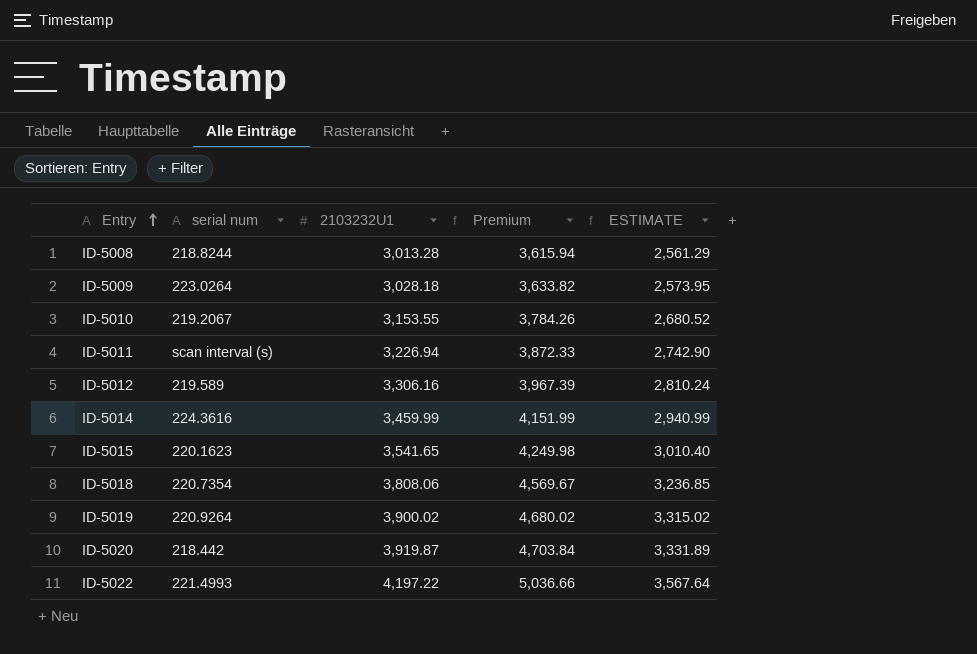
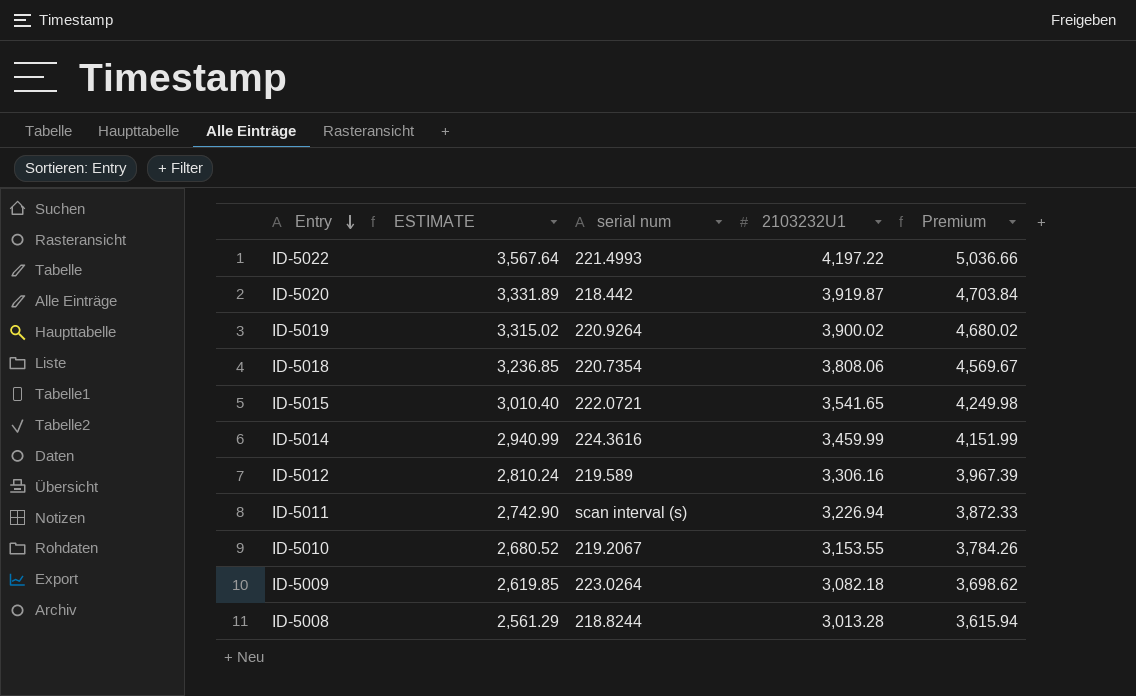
row order: Entry ascending -> Entry descending
column ESTIMATE | position: 5 -> 2
ID-5015 | serial num: 220.1623 -> 222.0721
ID-5009 | ESTIMATE: 2,573.95 -> 2,619.85
ID-5009 | 2103232U1: 3,028.18 -> 3,082.18
ID-5009 | Premium: 3,633.82 -> 3,698.62

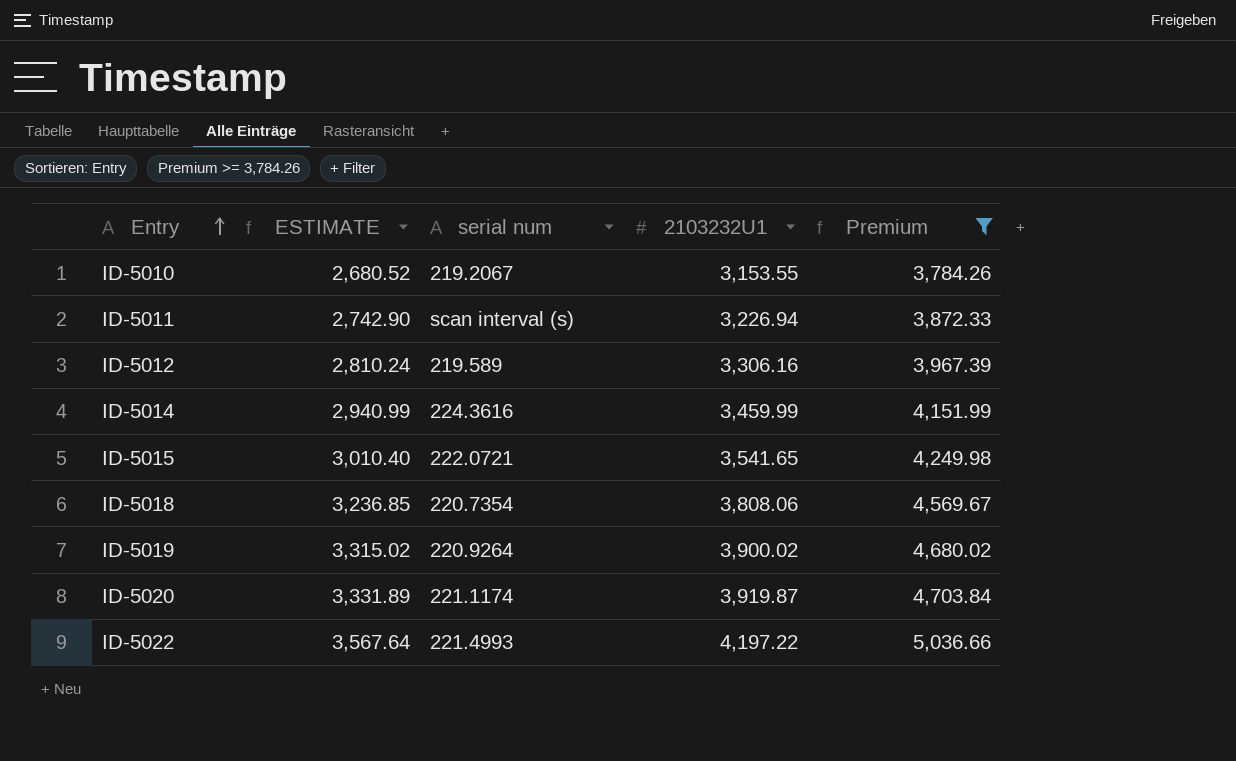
filter: none -> Premium >= 3,784.26
row order: Entry descending -> Entry ascending
ID-5020 | serial num: 218.442 -> 221.1174

